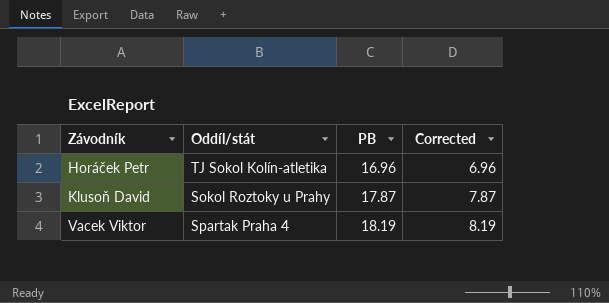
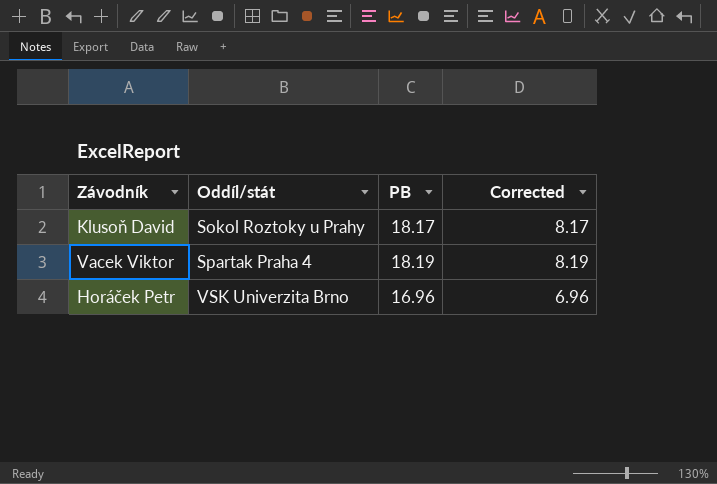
row order: Závodník ascending -> Oddíl/stát ascending
Klusoň David | PB: 17.87 -> 18.17
Klusoň David | Corrected: 7.87 -> 8.17
Horáček Petr | Oddíl/stát: TJ Sokol Kolín-atletika -> VSK Univerzita Brno

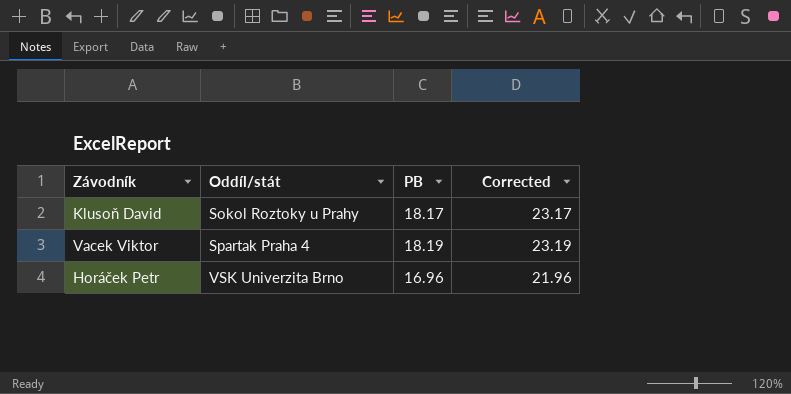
column Corrected | formula: [PB] - 10 -> [PB] + 5

